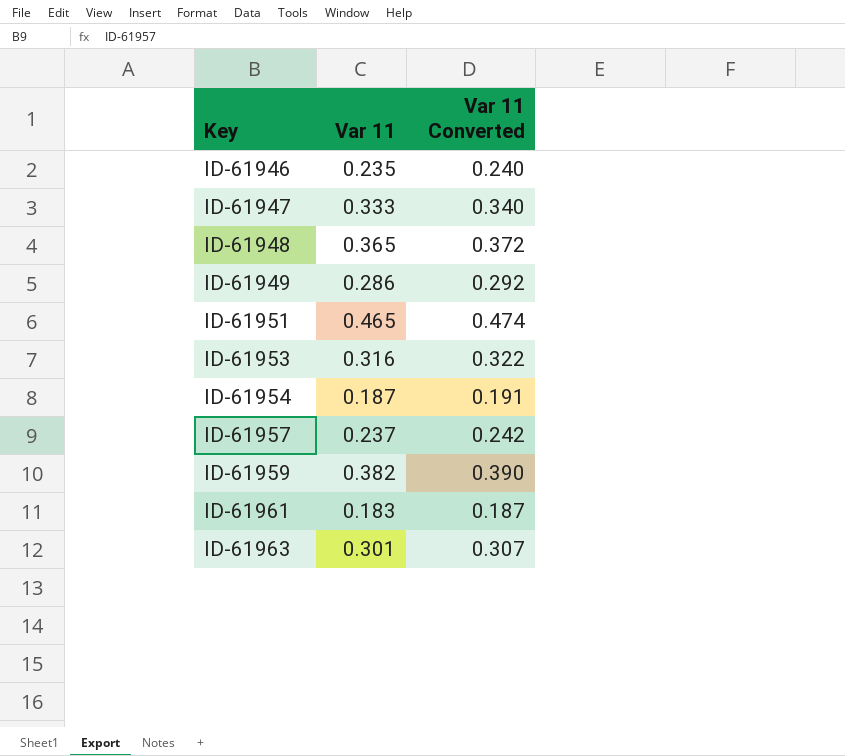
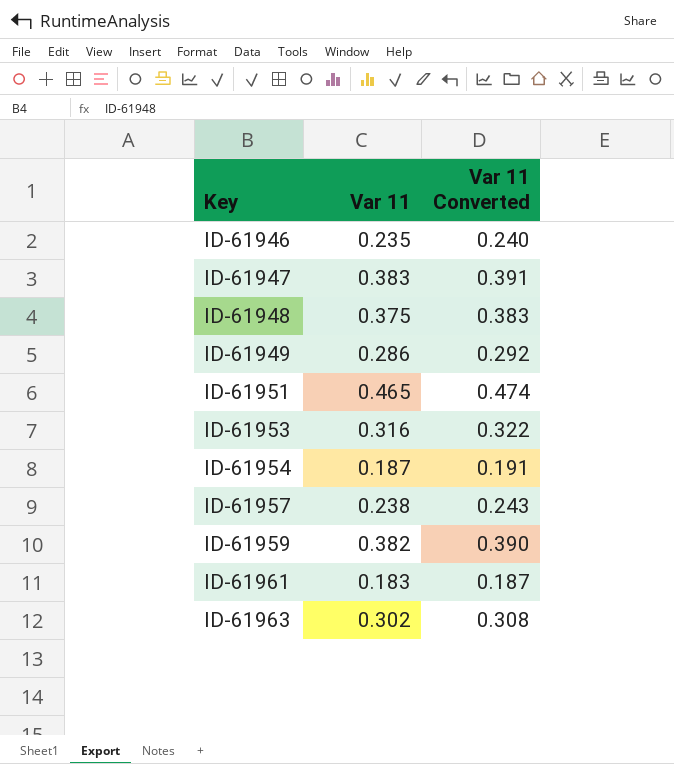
ID-61947 | Var 11: 0.333 -> 0.383
ID-61947 | Var 11 Converted: 0.340 -> 0.391
ID-61948 | Var 11: 0.365 -> 0.375
ID-61948 | Var 11 Converted: 0.372 -> 0.383
ID-61957 | Var 11: 0.237 -> 0.238
ID-61957 | Var 11 Converted: 0.242 -> 0.243
ID-61963 | Var 11: 0.301 -> 0.302
ID-61963 | Var 11 Converted: 0.307 -> 0.308

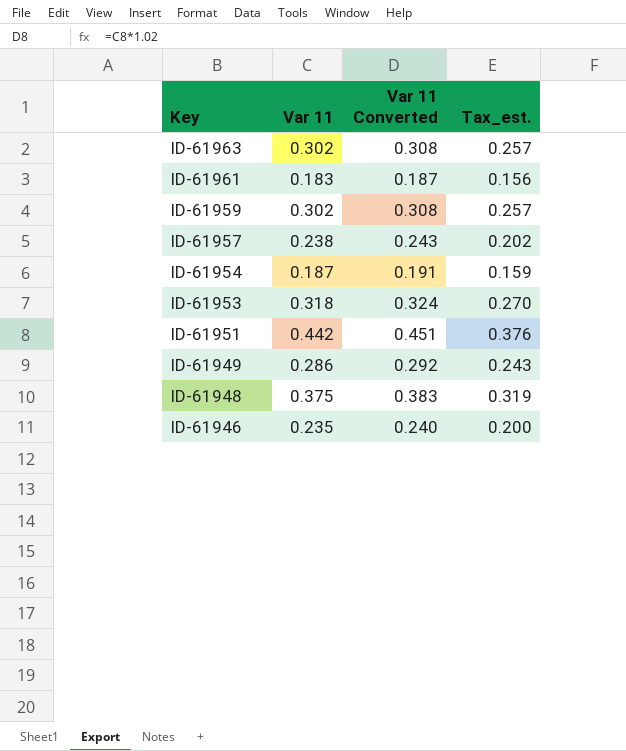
row order: Key ascending -> Key descending
column Tax_est. | formula: none -> [Var 11] * 0.85
row ID-61947: 0.383 | 0.391 -> none
ID-61959 | Var 11: 0.382 -> 0.302
ID-61959 | Var 11 Converted: 0.390 -> 0.308
ID-61953 | Var 11: 0.316 -> 0.318
ID-61953 | Var 11 Converted: 0.322 -> 0.324
ID-61951 | Var 11: 0.465 -> 0.442
ID-61951 | Var 11 Converted: 0.474 -> 0.451

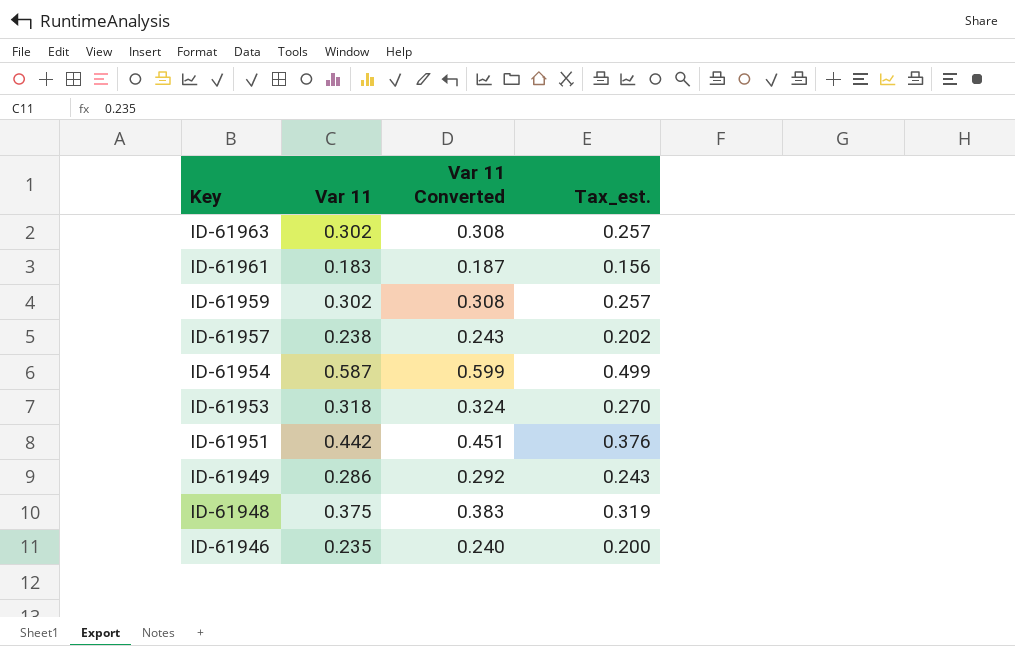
ID-61954 | Var 11: 0.187 -> 0.587
ID-61954 | Var 11 Converted: 0.191 -> 0.599
ID-61954 | Tax_est.: 0.159 -> 0.499

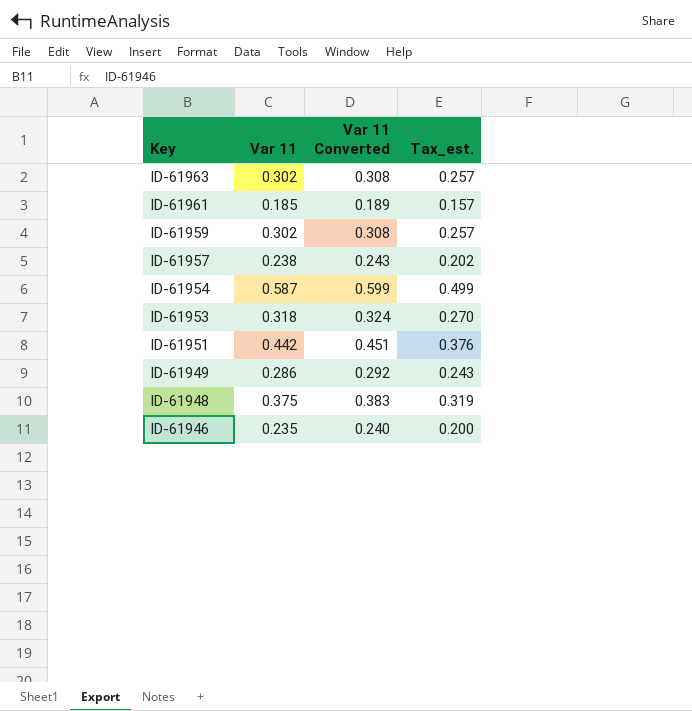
ID-61961 | Var 11: 0.183 -> 0.185
ID-61961 | Var 11 Converted: 0.187 -> 0.189
ID-61961 | Tax_est.: 0.156 -> 0.157

